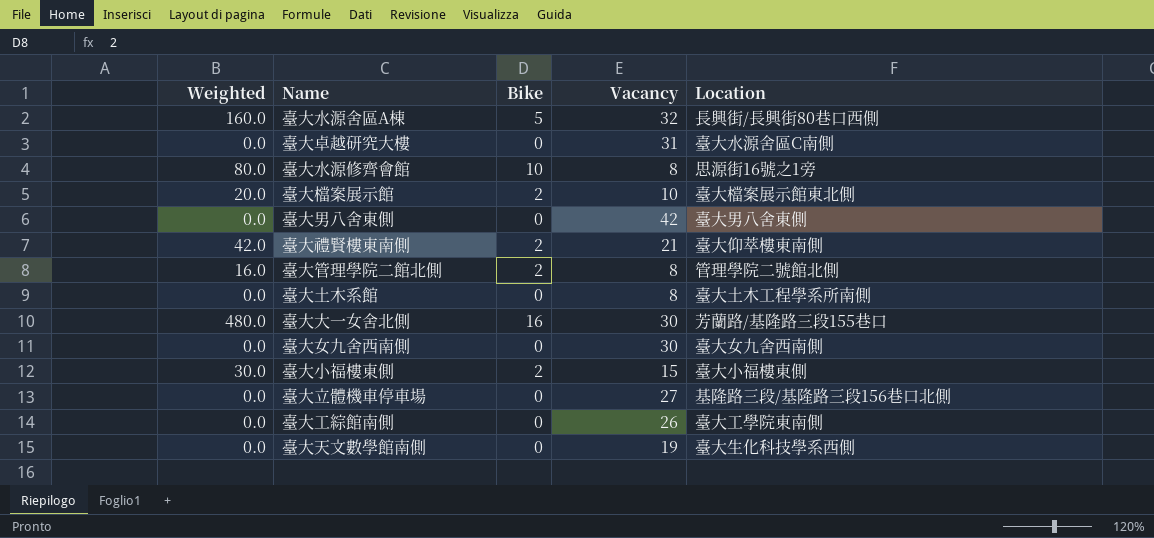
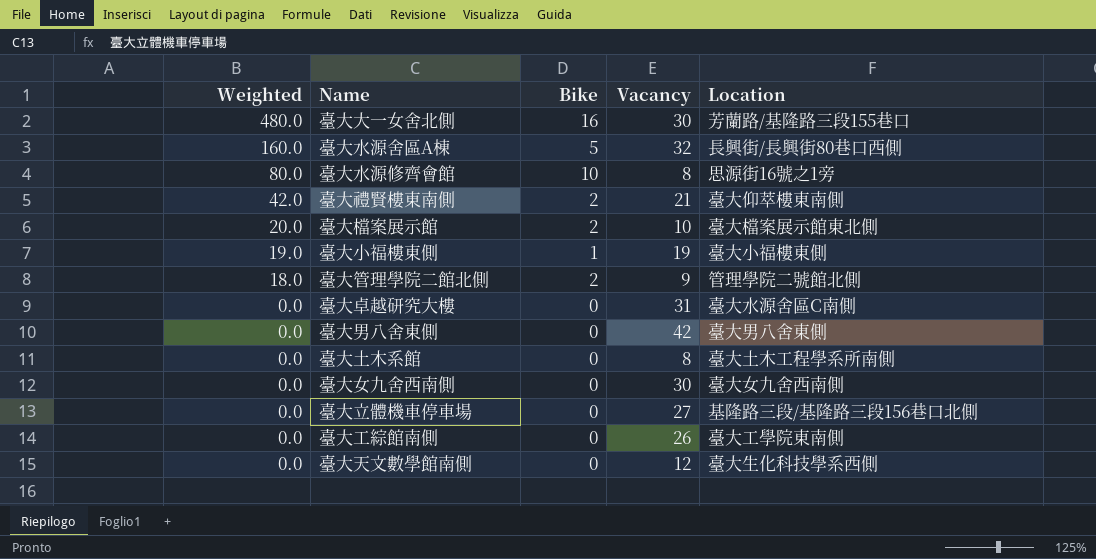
row order: none -> Weighted descending
臺大小福樓東側 | Weighted: 30.0 -> 19.0
臺大小福樓東側 | Bike: 2 -> 1
臺大小福樓東側 | Vacancy: 15 -> 19
臺大管理學院二館北側 | Weighted: 16.0 -> 18.0
臺大管理學院二館北側 | Vacancy: 8 -> 9
臺大天文數學館南側 | Vacancy: 19 -> 12

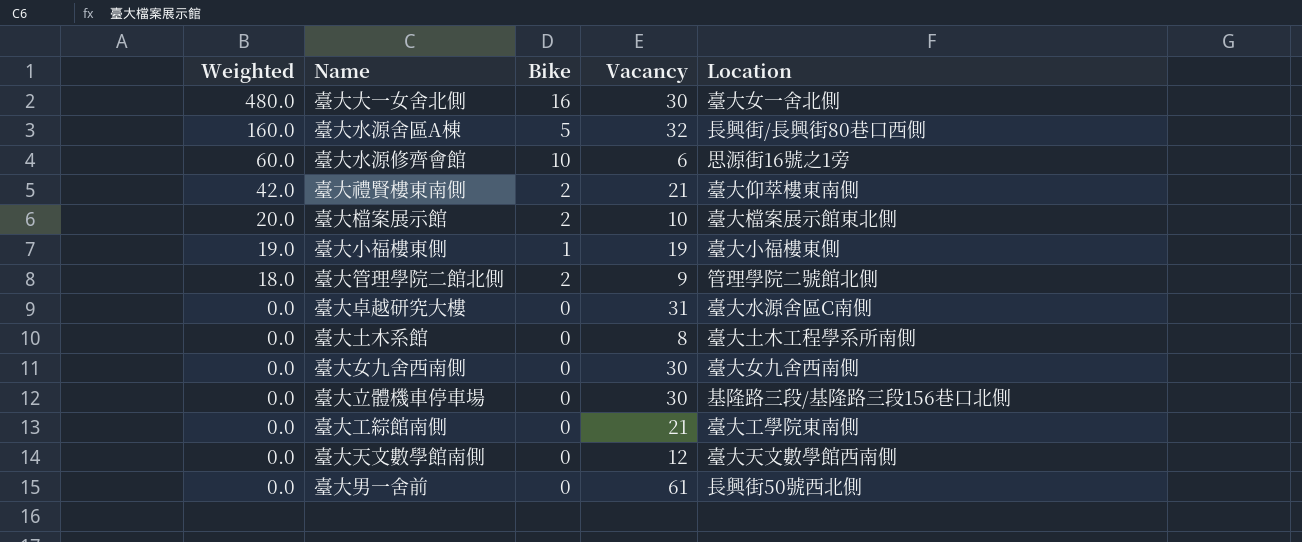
row 臺大男八舍東側: 0.0 | 0 | 42 | 臺大男八舍東側 -> none
臺大大一女舍北側 | Location: 芳蘭路/基隆路三段155巷口 -> 臺大女一舍北側
臺大水源修齊會館 | Weighted: 80.0 -> 60.0
臺大水源修齊會館 | Vacancy: 8 -> 6
臺大立體機車停車場 | Vacancy: 27 -> 30
臺大工綜館南側 | Vacancy: 26 -> 21
臺大天文數學館南側 | Location: 臺大生化科技學系西側 -> 臺大天文數學館西南側
row 臺大男一舍前: none -> 0.0 | 0 | 61 | 長興街50號西北側

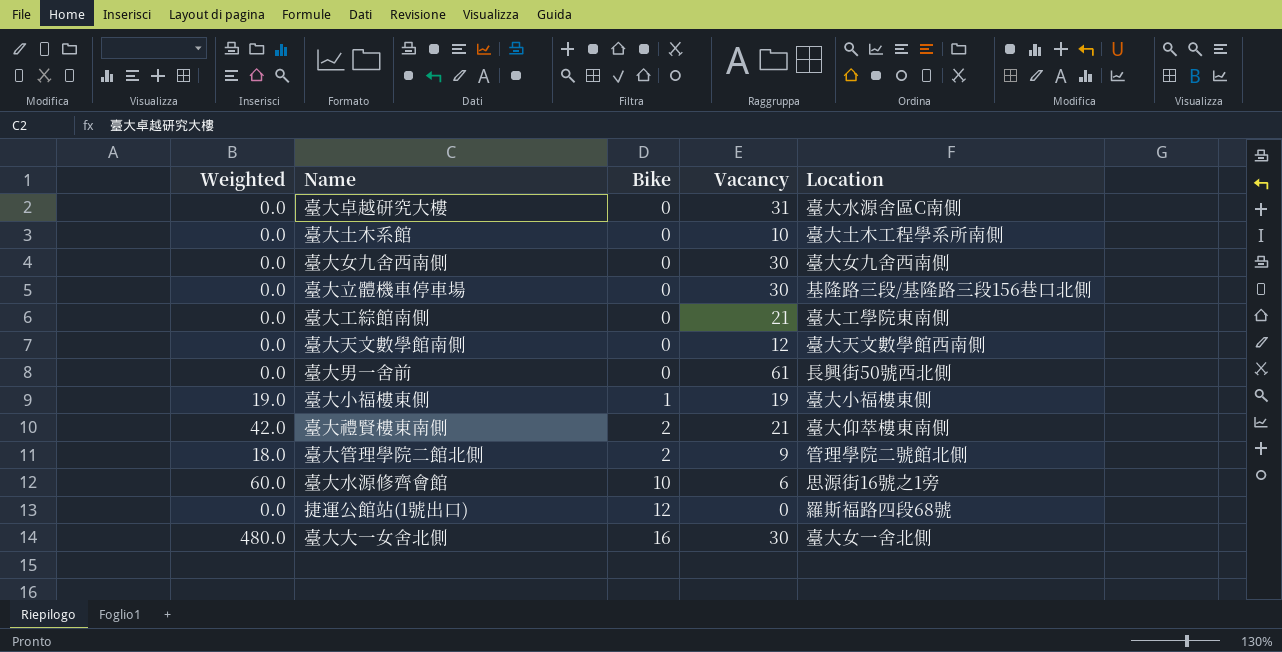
row order: Weighted descending -> Bike ascending
row 臺大水源舍區A棟: 160.0 | 5 | 32 | 長興街/長興街80巷口西側 -> none
row 臺大檔案展示館: 20.0 | 2 | 10 | 臺大檔案展示館東北側 -> none
臺大土木系館 | Vacancy: 8 -> 10
row 捷運公館站(1號出口): none -> 0.0 | 12 | 0 | 羅斯福路四段68號

